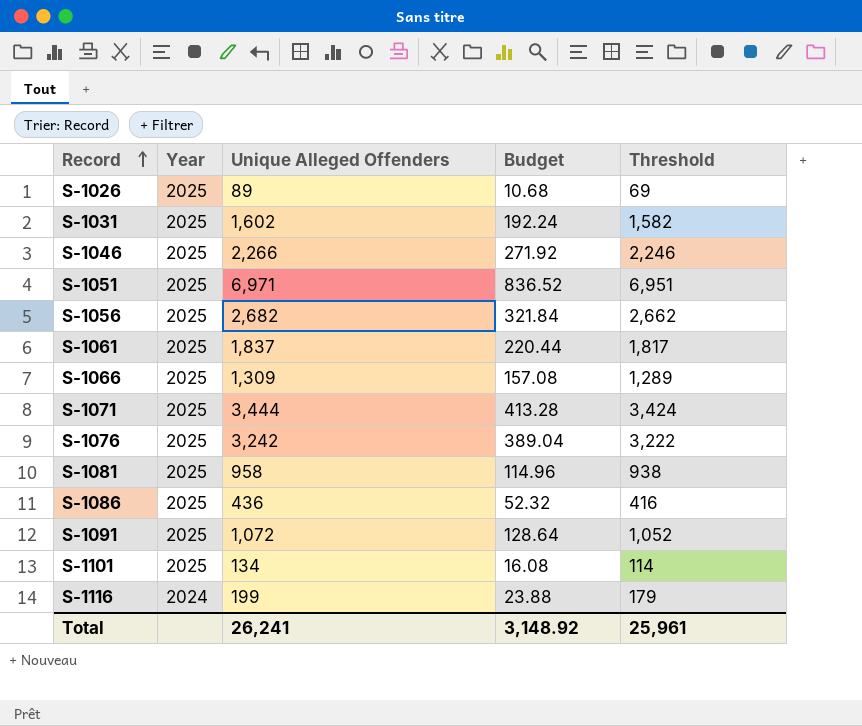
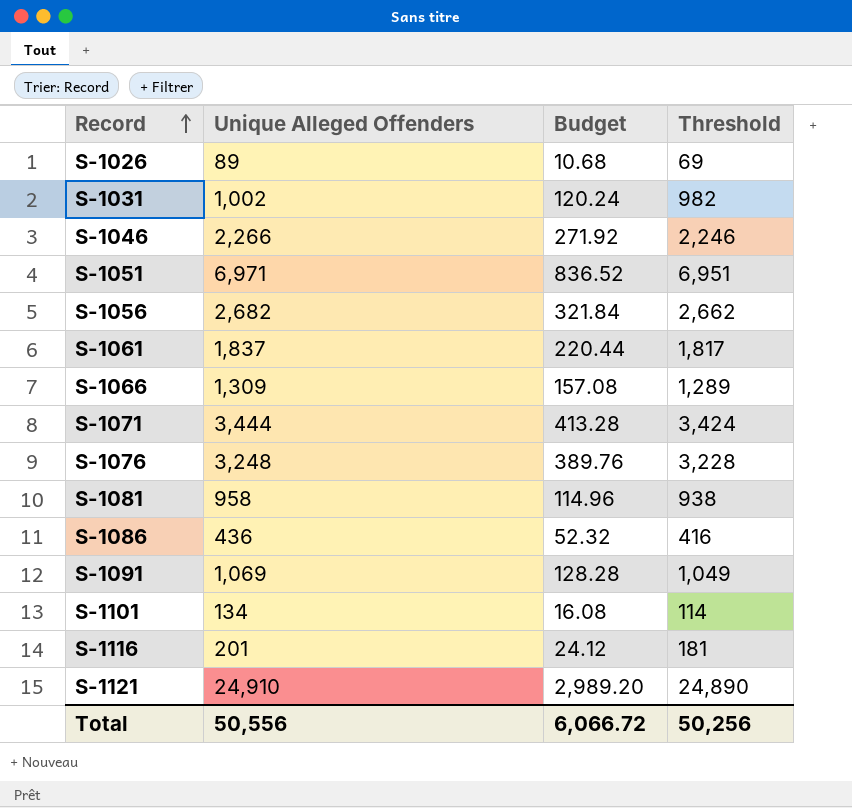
column Year | position: 2 -> none
S-1031 | Unique Alleged Offenders: 1,602 -> 1,002
S-1031 | Budget: 192.24 -> 120.24
S-1031 | Threshold: 1,582 -> 982
S-1076 | Unique Alleged Offenders: 3,242 -> 3,248
S-1076 | Budget: 389.04 -> 389.76
S-1076 | Threshold: 3,222 -> 3,228
S-1091 | Unique Alleged Offenders: 1,072 -> 1,069
S-1091 | Budget: 128.64 -> 128.28
S-1091 | Threshold: 1,052 -> 1,049
S-1116 | Unique Alleged Offenders: 199 -> 201
S-1116 | Budget: 23.88 -> 24.12
S-1116 | Threshold: 179 -> 181
row S-1121: none -> 24,910 | 2,989.20 | 24,890
Total | Unique Alleged Offenders: 26,241 -> 50,556
Total | Budget: 3,148.92 -> 6,066.72
Total | Threshold: 25,961 -> 50,256

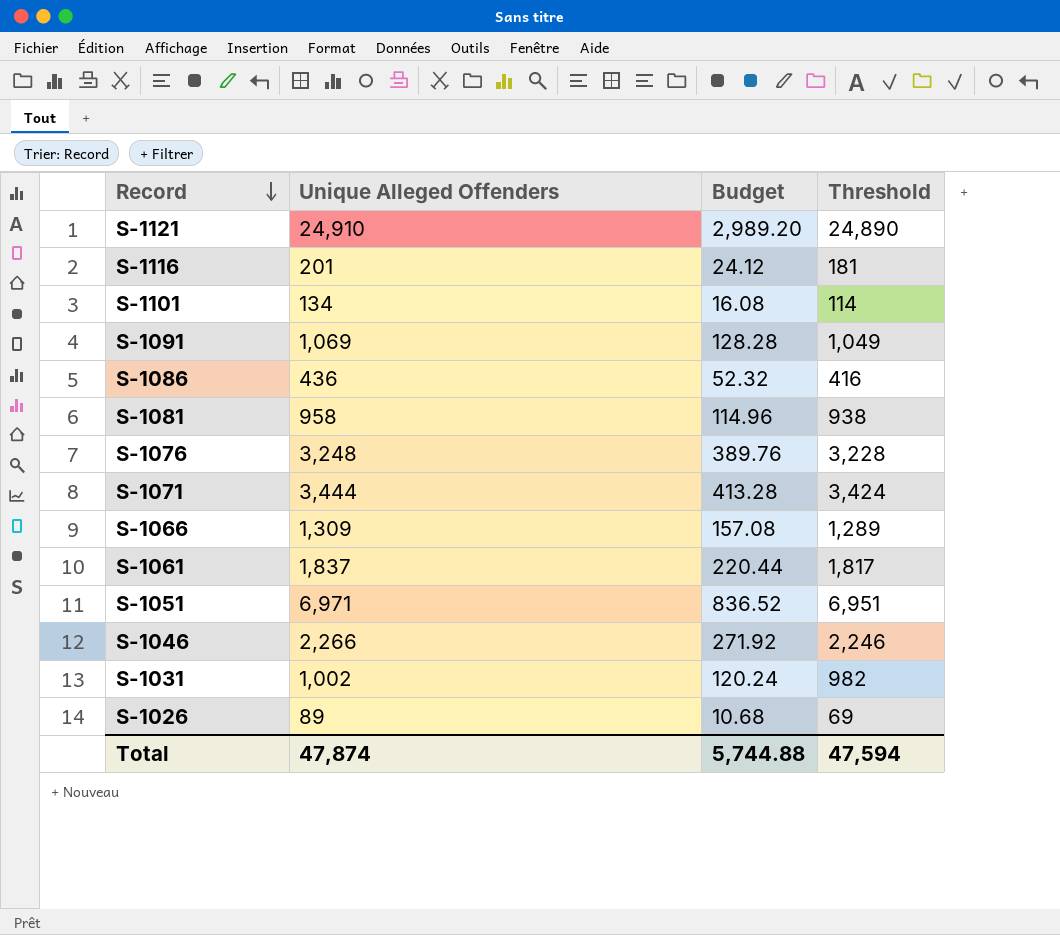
row order: Record ascending -> Record descending
row S-1056: 2,682 | 321.84 | 2,662 -> none
Total | Unique Alleged Offenders: 50,556 -> 47,874
Total | Budget: 6,066.72 -> 5,744.88
Total | Threshold: 50,256 -> 47,594

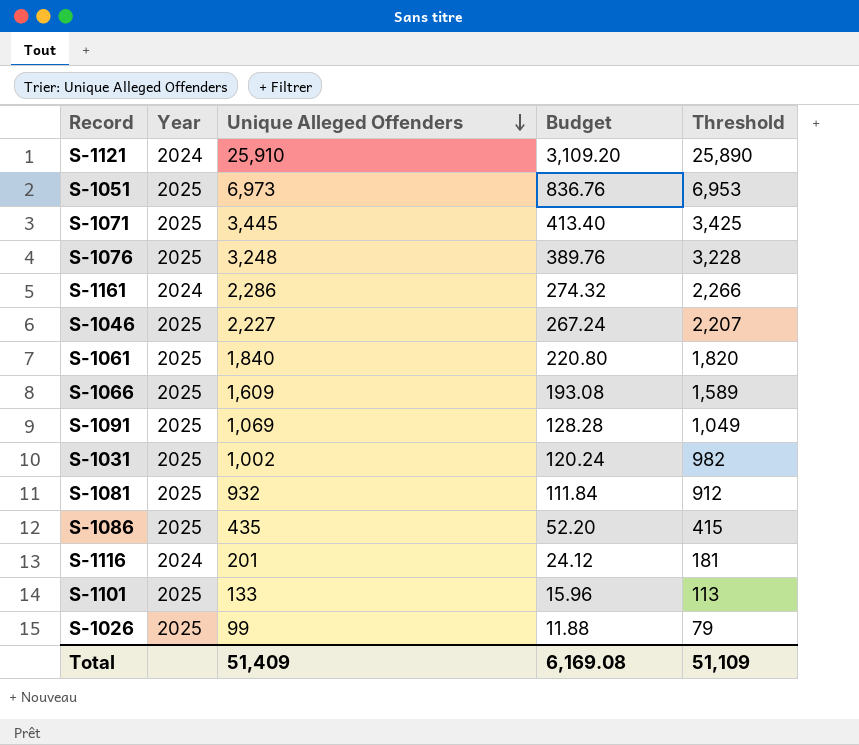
row order: Record descending -> Unique Alleged Offenders descending
column Year | position: none -> 2
S-1121 | Unique Alleged Offenders: 24,910 -> 25,910
S-1121 | Budget: 2,989.20 -> 3,109.20
S-1121 | Threshold: 24,890 -> 25,890
S-1051 | Unique Alleged Offenders: 6,971 -> 6,973
S-1051 | Budget: 836.52 -> 836.76
S-1051 | Threshold: 6,951 -> 6,953
S-1071 | Unique Alleged Offenders: 3,444 -> 3,445
S-1071 | Budget: 413.28 -> 413.40
S-1071 | Threshold: 3,424 -> 3,425
row S-1161: none -> 2024 | 2,286 | 274.32 | 2,266
S-1046 | Unique Alleged Offenders: 2,266 -> 2,227
S-1046 | Budget: 271.92 -> 267.24
S-1046 | Threshold: 2,246 -> 2,207
S-1061 | Unique Alleged Offenders: 1,837 -> 1,840
S-1061 | Budget: 220.44 -> 220.80
S-1061 | Threshold: 1,817 -> 1,820
S-1066 | Unique Alleged Offenders: 1,309 -> 1,609
S-1066 | Budget: 157.08 -> 193.08
S-1066 | Threshold: 1,289 -> 1,589
S-1081 | Unique Alleged Offenders: 958 -> 932
S-1081 | Budget: 114.96 -> 111.84
S-1081 | Threshold: 938 -> 912
S-1086 | Unique Alleged Offenders: 436 -> 435
S-1086 | Budget: 52.32 -> 52.20
S-1086 | Threshold: 416 -> 415
S-1101 | Unique Alleged Offenders: 134 -> 133
S-1101 | Budget: 16.08 -> 15.96
S-1101 | Threshold: 114 -> 113
S-1026 | Unique Alleged Offenders: 89 -> 99
S-1026 | Budget: 10.68 -> 11.88
S-1026 | Threshold: 69 -> 79
Total | Unique Alleged Offenders: 47,874 -> 51,409
Total | Budget: 5,744.88 -> 6,169.08
Total | Threshold: 47,594 -> 51,109

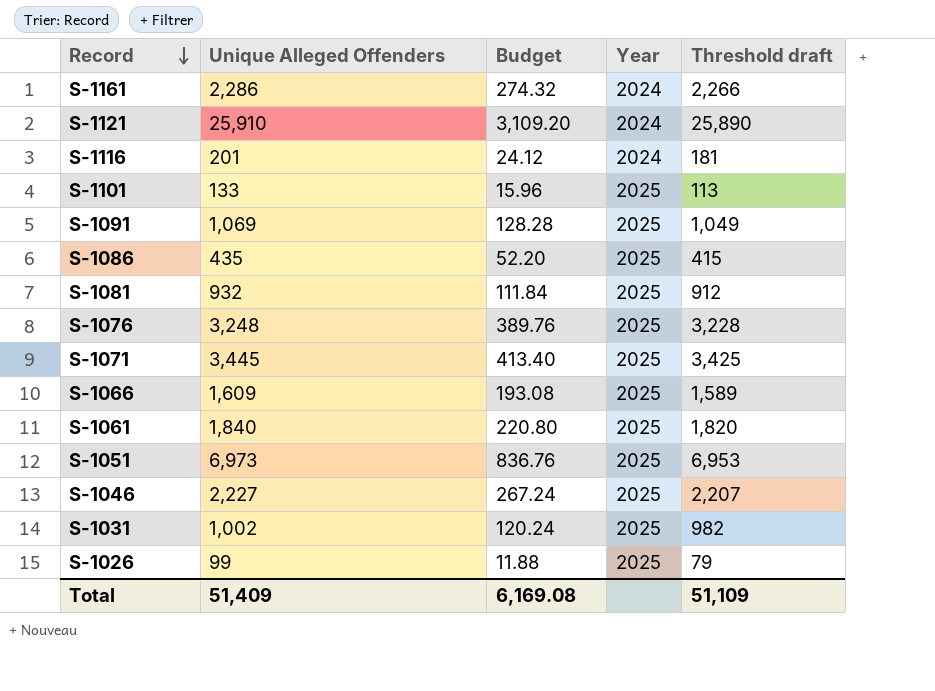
row order: Unique Alleged Offenders descending -> Record descending
column Year | position: 2 -> 4
column name: Threshold -> Threshold draft

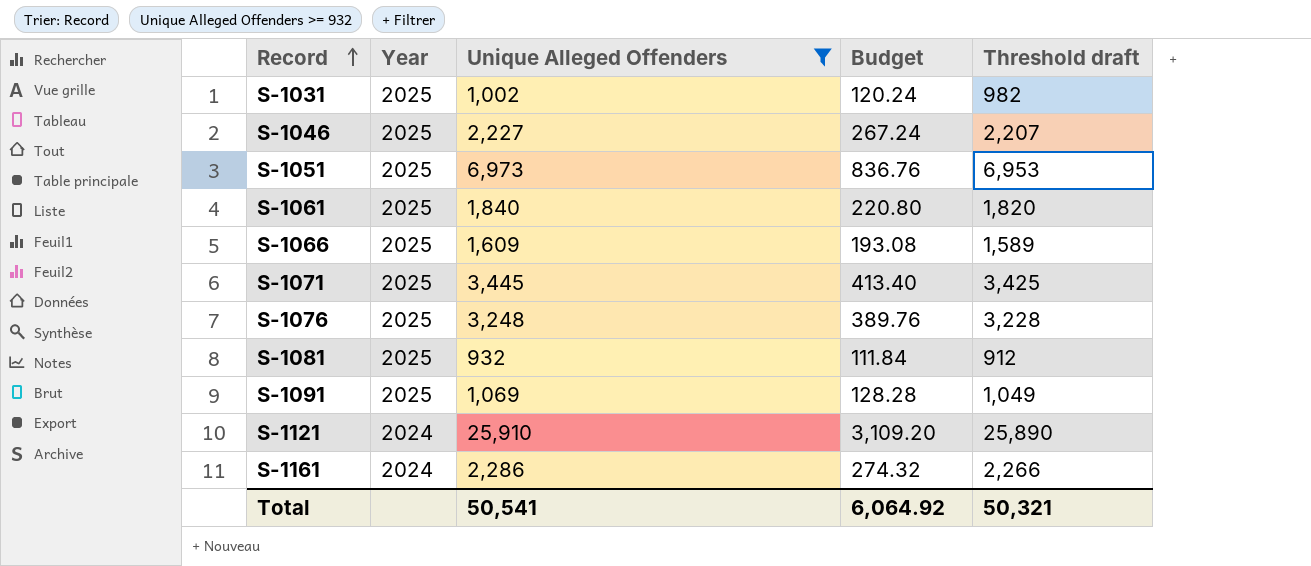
filter: none -> Unique Alleged Offenders >= 932
row order: Record descending -> Record ascending
column Year | position: 4 -> 2
Total | Unique Alleged Offenders: 51,409 -> 50,541
Total | Budget: 6,169.08 -> 6,064.92
Total | Threshold draft: 51,109 -> 50,321

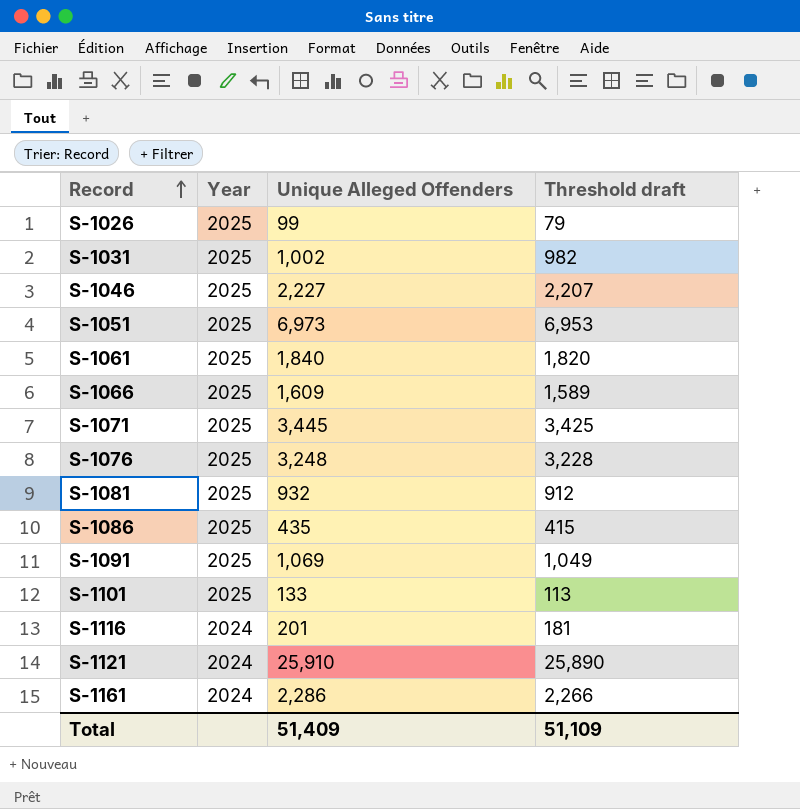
filter: Unique Alleged Offenders >= 932 -> none
column Budget | formula: [Unique Alleged Offenders] * 0.12 -> none
Total | Unique Alleged Offenders: 50,541 -> 51,409
Total | Threshold draft: 50,321 -> 51,109

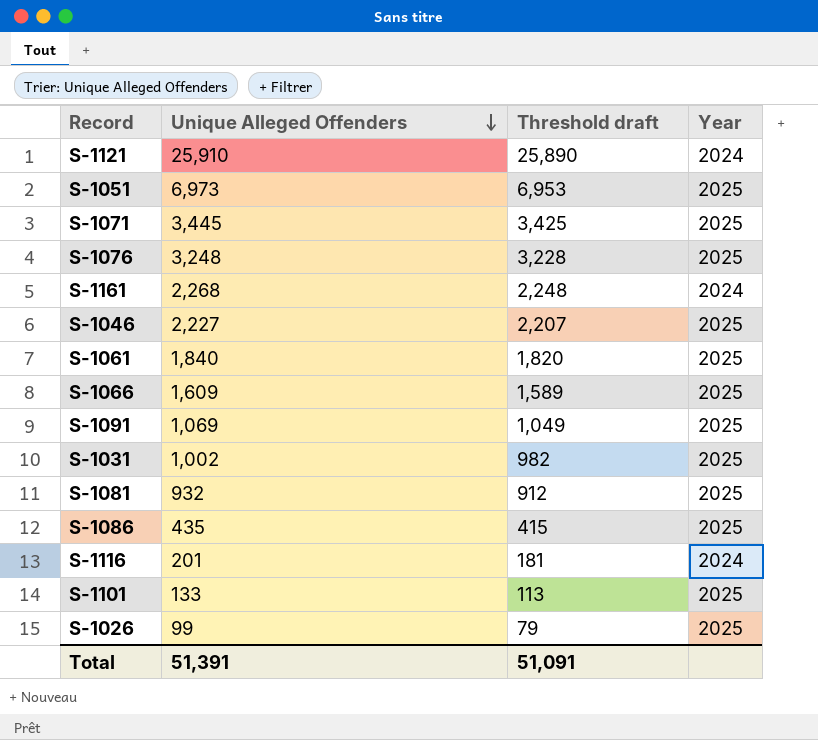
row order: Record ascending -> Unique Alleged Offenders descending
column Year | position: 2 -> 4
S-1161 | Unique Alleged Offenders: 2,286 -> 2,268
S-1161 | Threshold draft: 2,266 -> 2,248
Total | Unique Alleged Offenders: 51,409 -> 51,391
Total | Threshold draft: 51,109 -> 51,091

